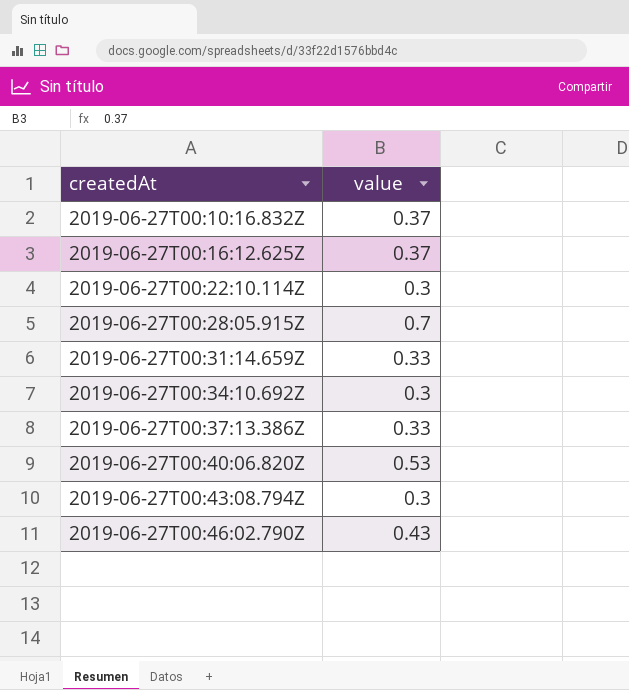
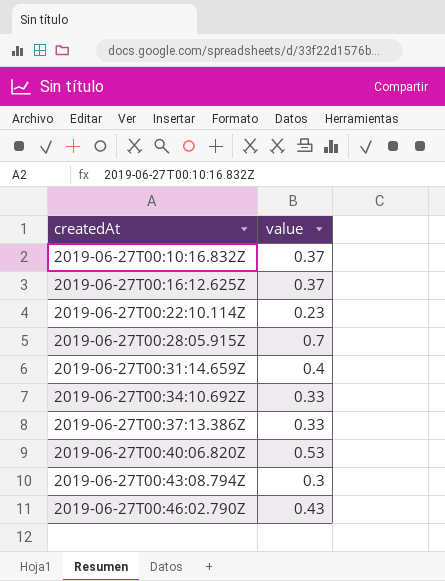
2019-06-27T00:22:10.114Z | value: 0.3 -> 0.23
2019-06-27T00:31:14.659Z | value: 0.33 -> 0.4
2019-06-27T00:34:10.692Z | value: 0.3 -> 0.33

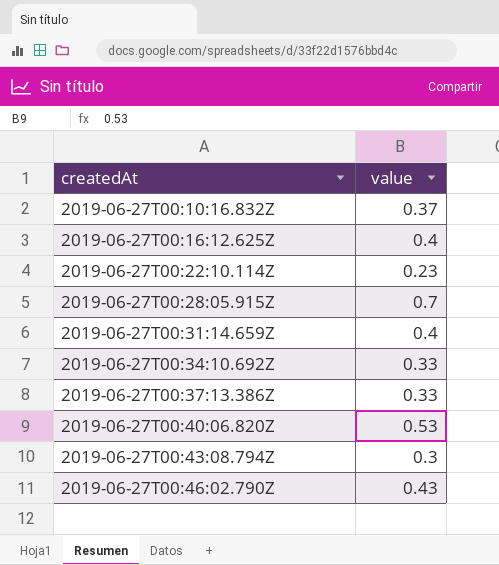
2019-06-27T00:16:12.625Z | value: 0.37 -> 0.4

